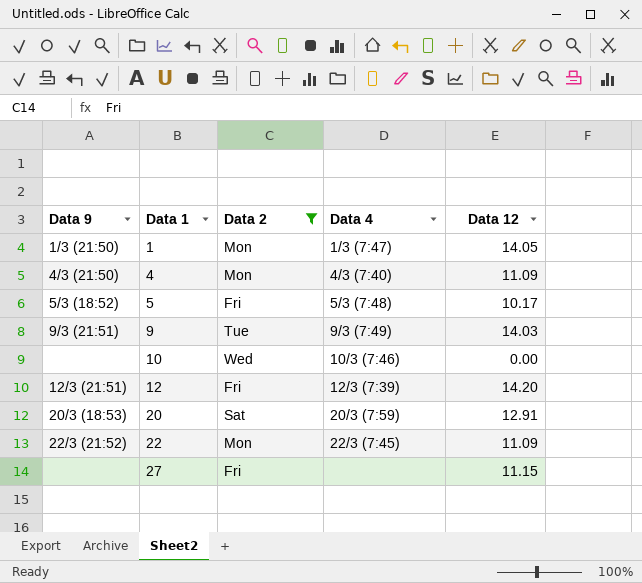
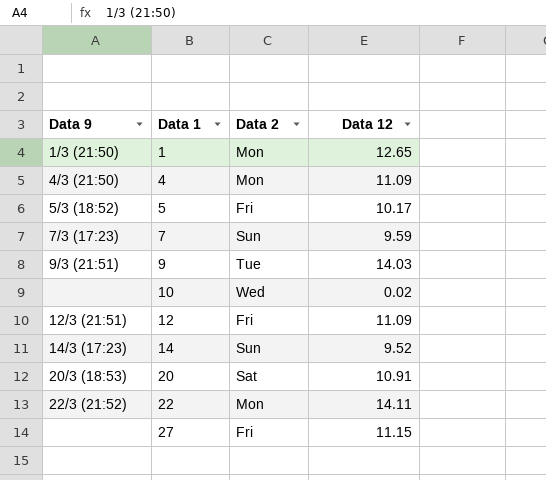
filter: Data 2 != Sun -> none
column Data 4 | position: 4 -> none
1 | Data 12: 14.05 -> 12.65
10 | Data 12: 0.00 -> 0.02
12 | Data 12: 14.20 -> 11.09
20 | Data 12: 12.91 -> 10.91
22 | Data 12: 11.09 -> 14.11

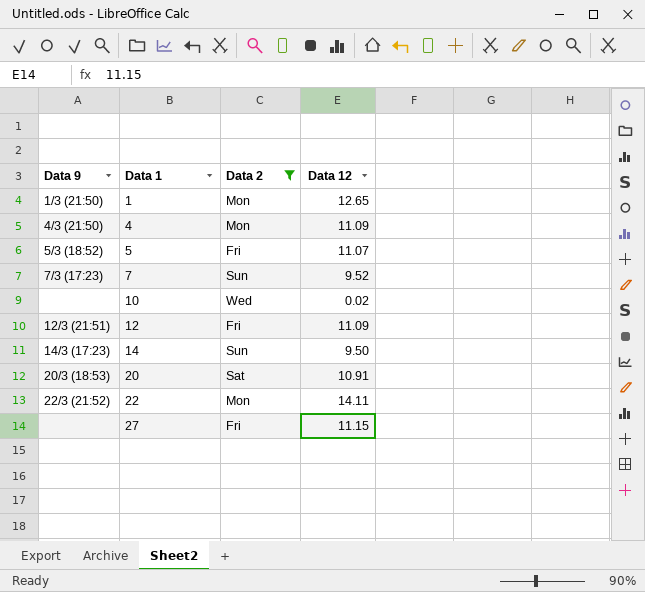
filter: none -> Data 2 != Tue
5 | Data 12: 10.17 -> 11.07
7 | Data 12: 9.59 -> 9.52
14 | Data 12: 9.52 -> 9.50

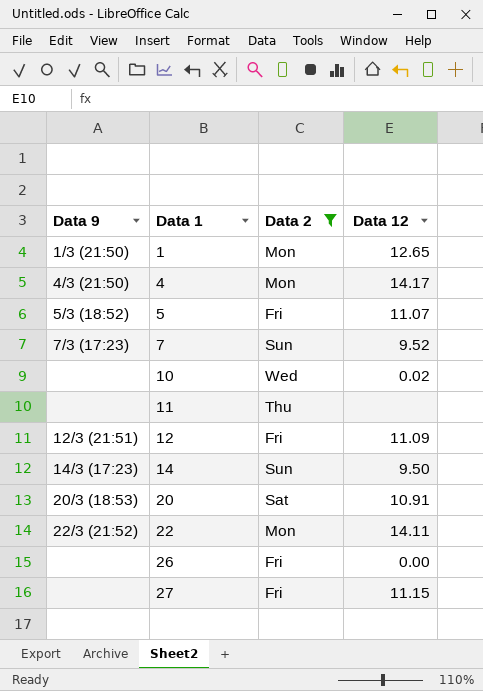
4 | Data 12: 11.09 -> 14.17
row 11: none -> none | Thu | none
row 26: none -> none | Fri | 0.00

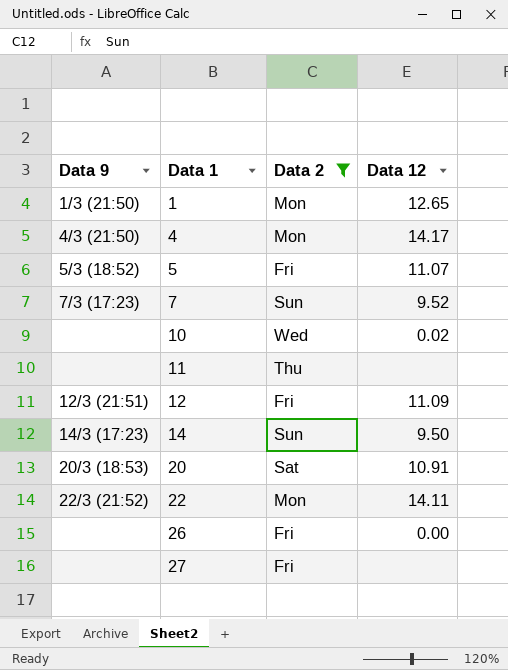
27 | Data 12: 11.15 -> none

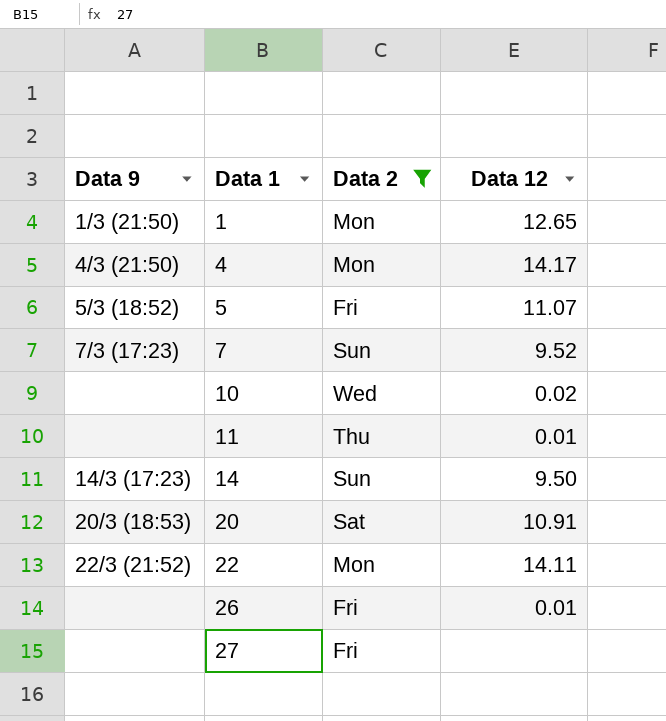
row 12: 12/3 (21:51) | Fri | 11.09 -> none
11 | Data 12: none -> 0.01
26 | Data 12: 0.00 -> 0.01

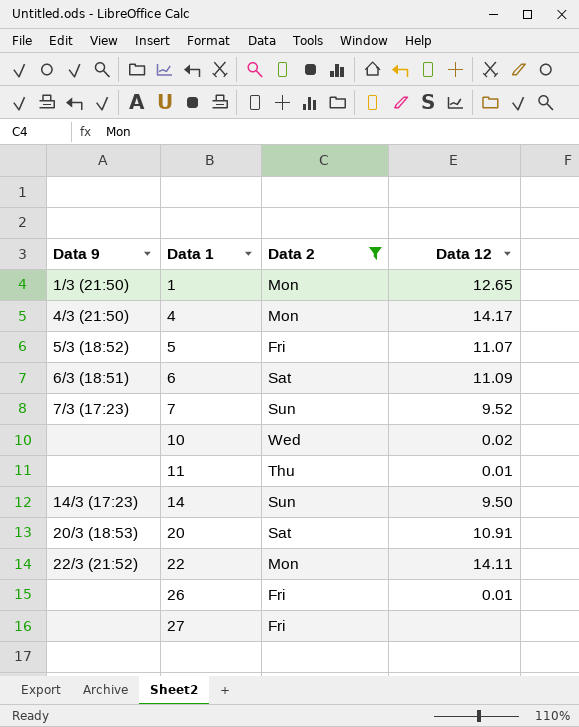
row 6: none -> 6/3 (18:51) | Sat | 11.09

